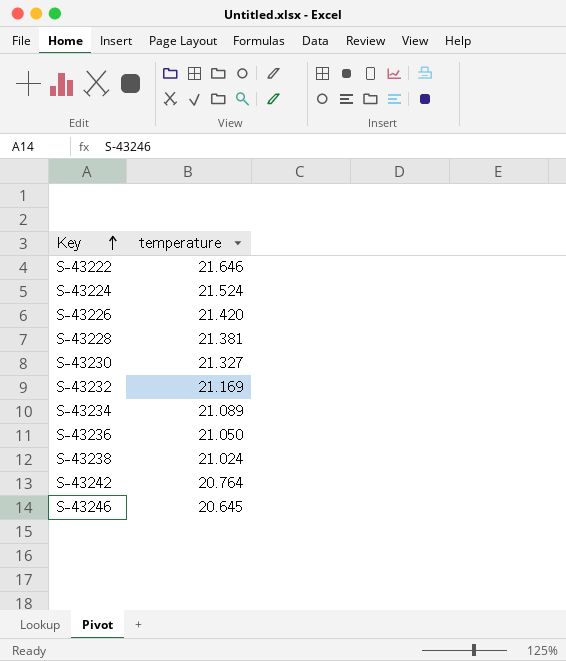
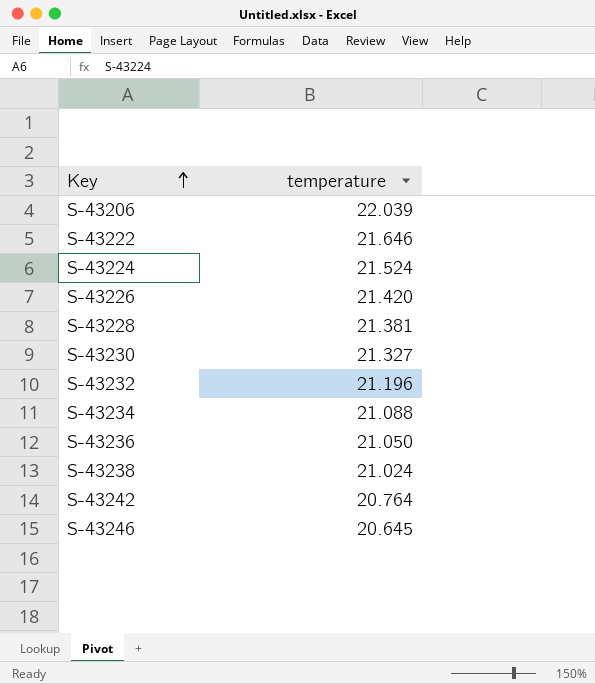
row S-43206: none -> 22.039
S-43232 | temperature: 21.169 -> 21.196
S-43234 | temperature: 21.089 -> 21.088

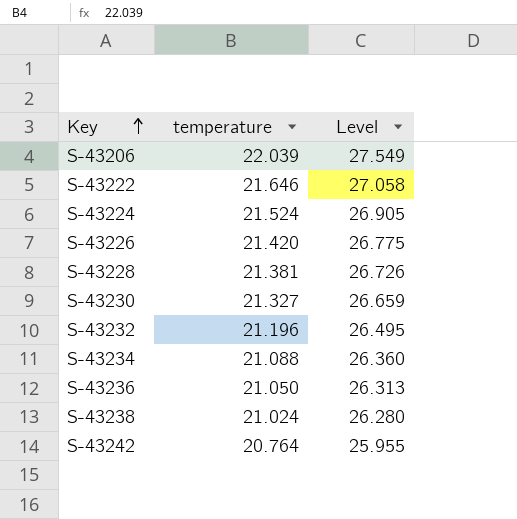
column Level | formula: none -> [temperature] * 1.25
row S-43246: 20.645 -> none

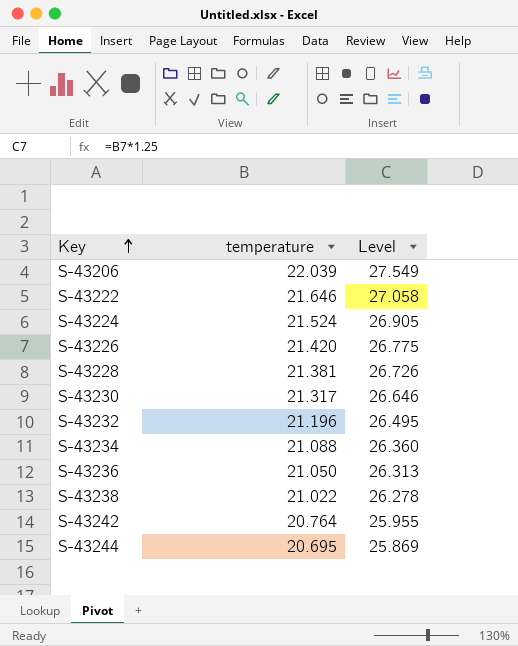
S-43230 | temperature: 21.327 -> 21.317
S-43230 | Level: 26.659 -> 26.646
S-43238 | temperature: 21.024 -> 21.022
S-43238 | Level: 26.280 -> 26.278
row S-43244: none -> 20.695 | 25.869

